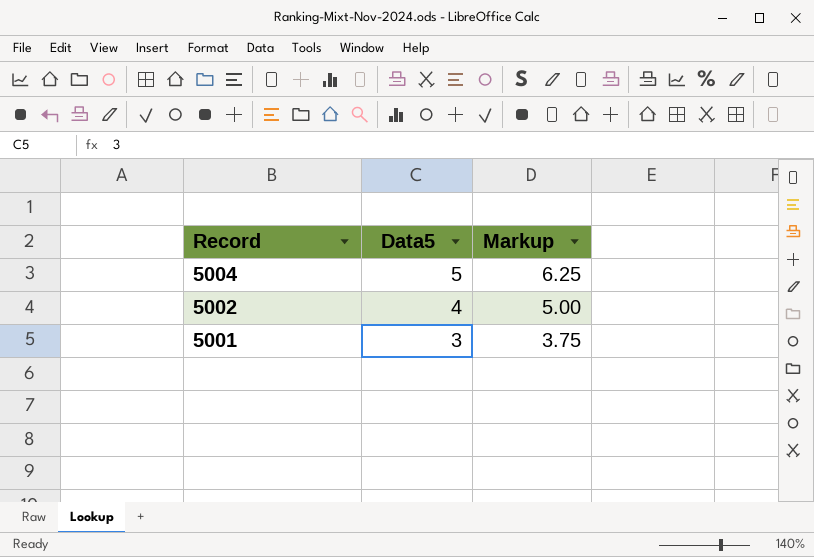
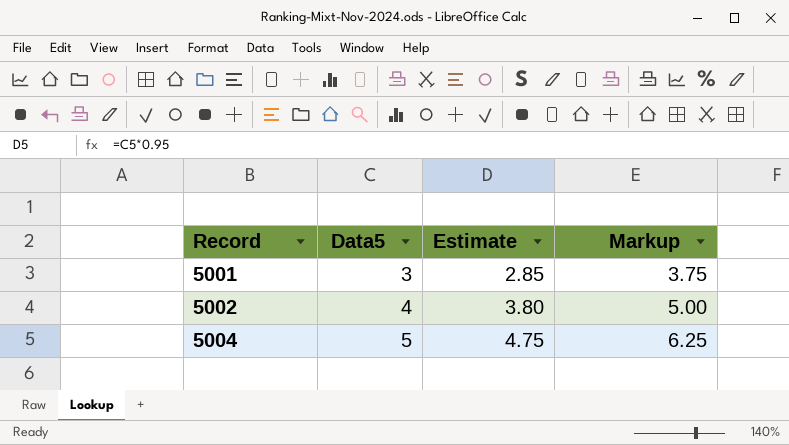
row order: Record descending -> Record ascending
column Estimate | formula: none -> [Data5] * 0.95

